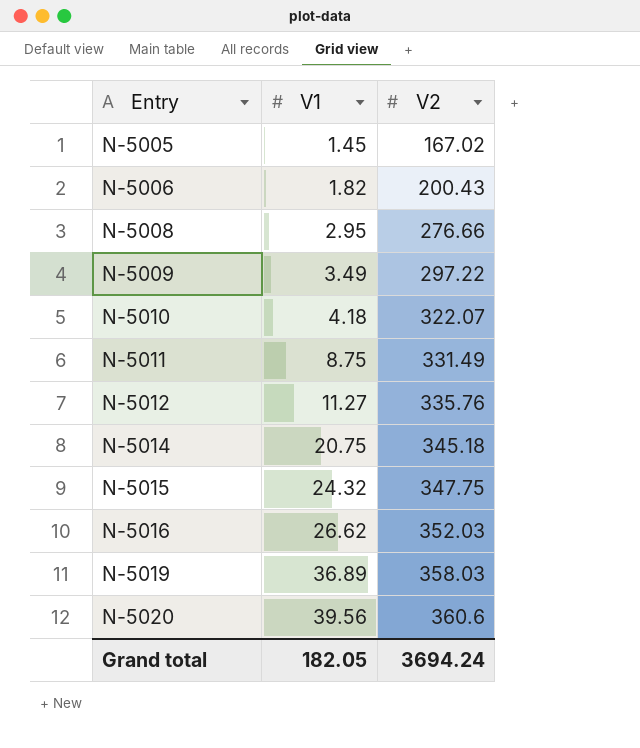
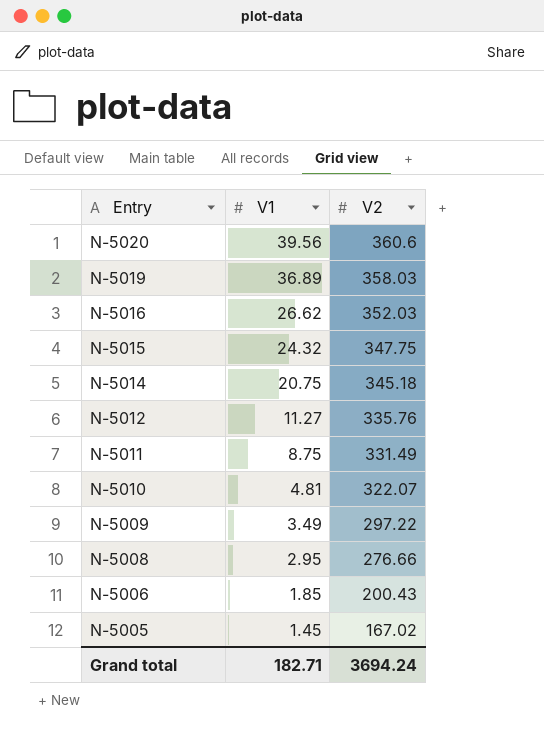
row order: Entry ascending -> Entry descending
N-5010 | V1: 4.18 -> 4.81
N-5006 | V1: 1.82 -> 1.85
Grand total | V1: 182.05 -> 182.71

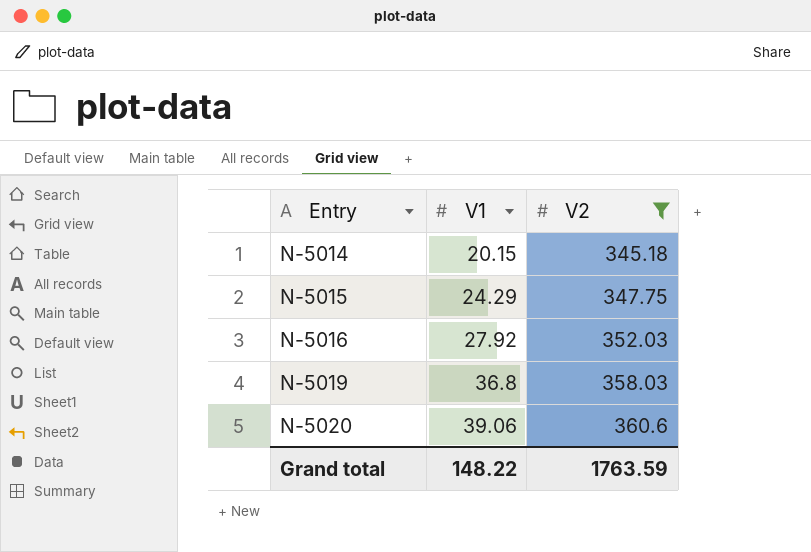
filter: none -> V2 >= 345.18
row order: Entry descending -> Entry ascending
N-5014 | V1: 20.75 -> 20.15
N-5015 | V1: 24.32 -> 24.29
N-5016 | V1: 26.62 -> 27.92
N-5019 | V1: 36.89 -> 36.8
N-5020 | V1: 39.56 -> 39.06
Grand total | V1: 182.71 -> 148.22
Grand total | V2: 3694.24 -> 1763.59

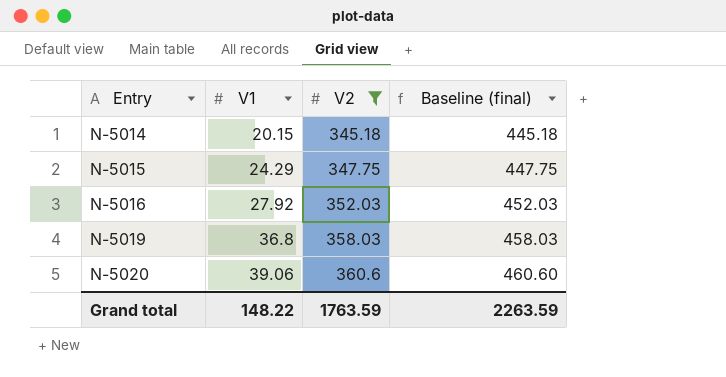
column Baseline (final) | formula: none -> [V2] + 100

